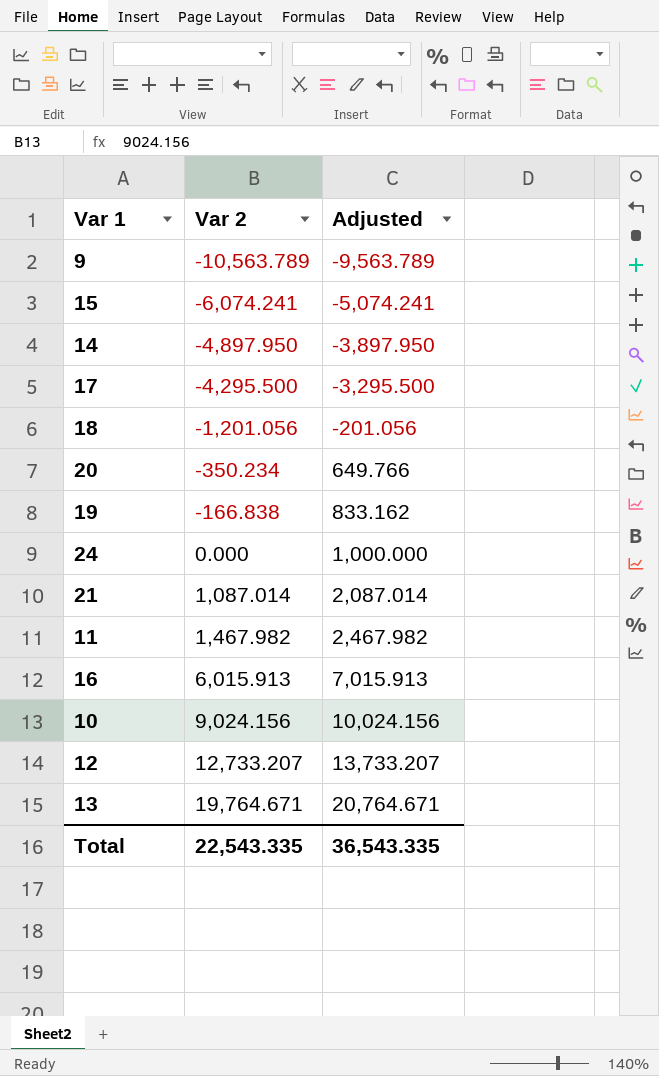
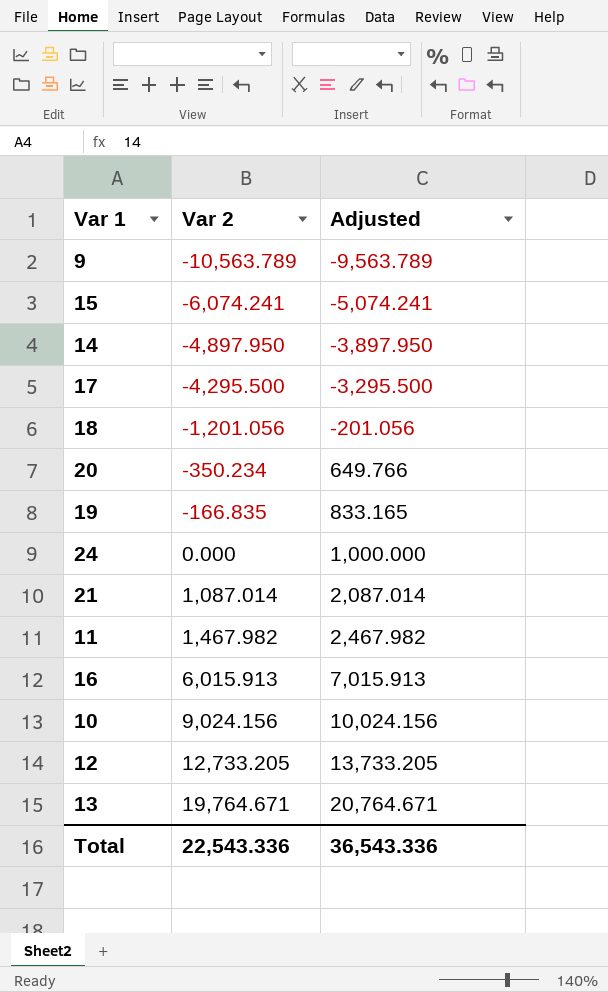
19 | Var 2: -166.838 -> -166.835
19 | Adjusted: 833.162 -> 833.165
12 | Var 2: 12,733.207 -> 12,733.205
12 | Adjusted: 13,733.207 -> 13,733.205
Total | Var 2: 22,543.335 -> 22,543.336
Total | Adjusted: 36,543.335 -> 36,543.336

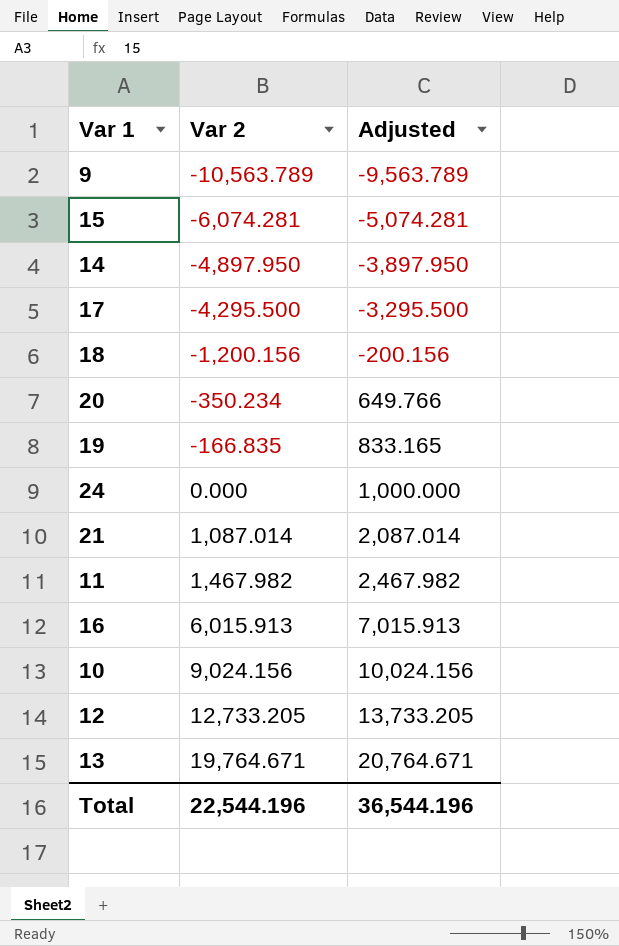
15 | Var 2: -6,074.241 -> -6,074.281
15 | Adjusted: -5,074.241 -> -5,074.281
18 | Var 2: -1,201.056 -> -1,200.156
18 | Adjusted: -201.056 -> -200.156
Total | Var 2: 22,543.336 -> 22,544.196
Total | Adjusted: 36,543.336 -> 36,544.196

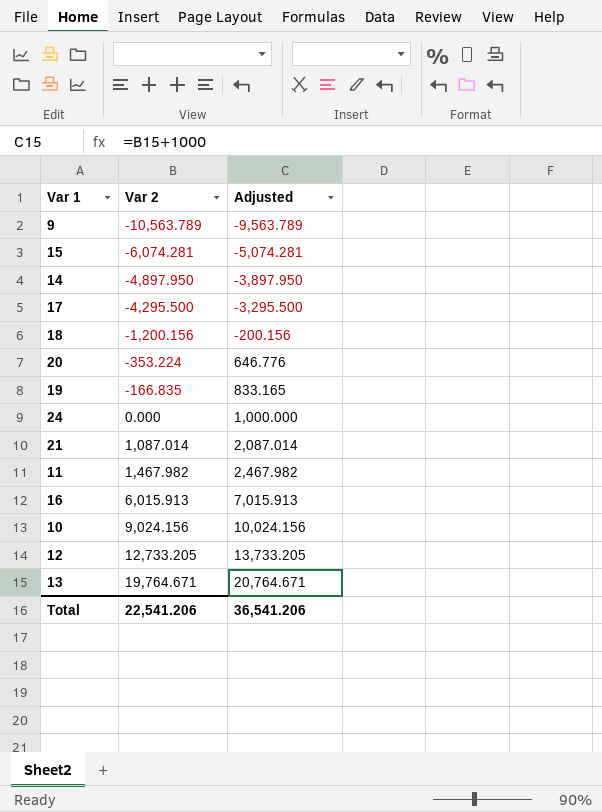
20 | Var 2: -350.234 -> -353.224
20 | Adjusted: 649.766 -> 646.776
Total | Var 2: 22,544.196 -> 22,541.206
Total | Adjusted: 36,544.196 -> 36,541.206

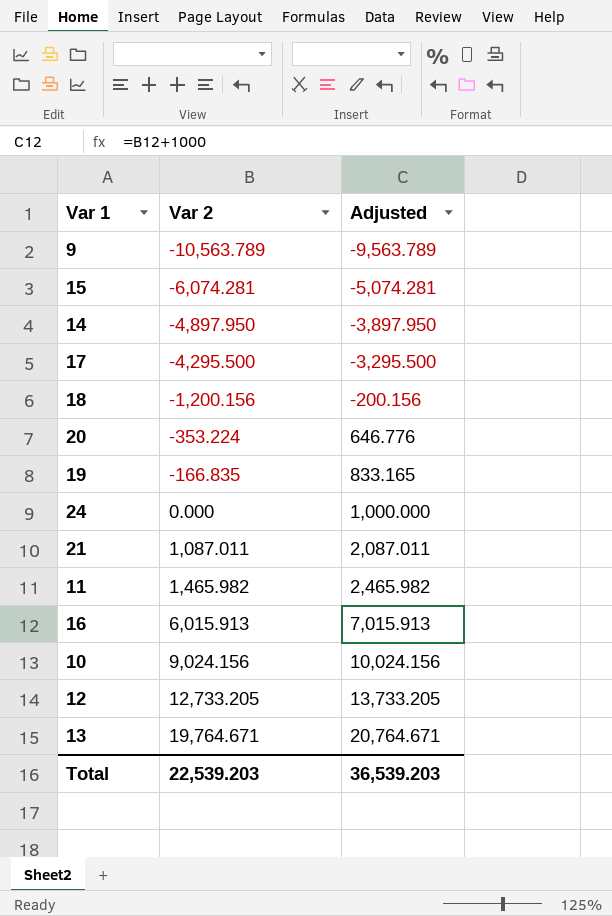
21 | Var 2: 1,087.014 -> 1,087.011
21 | Adjusted: 2,087.014 -> 2,087.011
11 | Var 2: 1,467.982 -> 1,465.982
11 | Adjusted: 2,467.982 -> 2,465.982
Total | Var 2: 22,541.206 -> 22,539.203
Total | Adjusted: 36,541.206 -> 36,539.203

